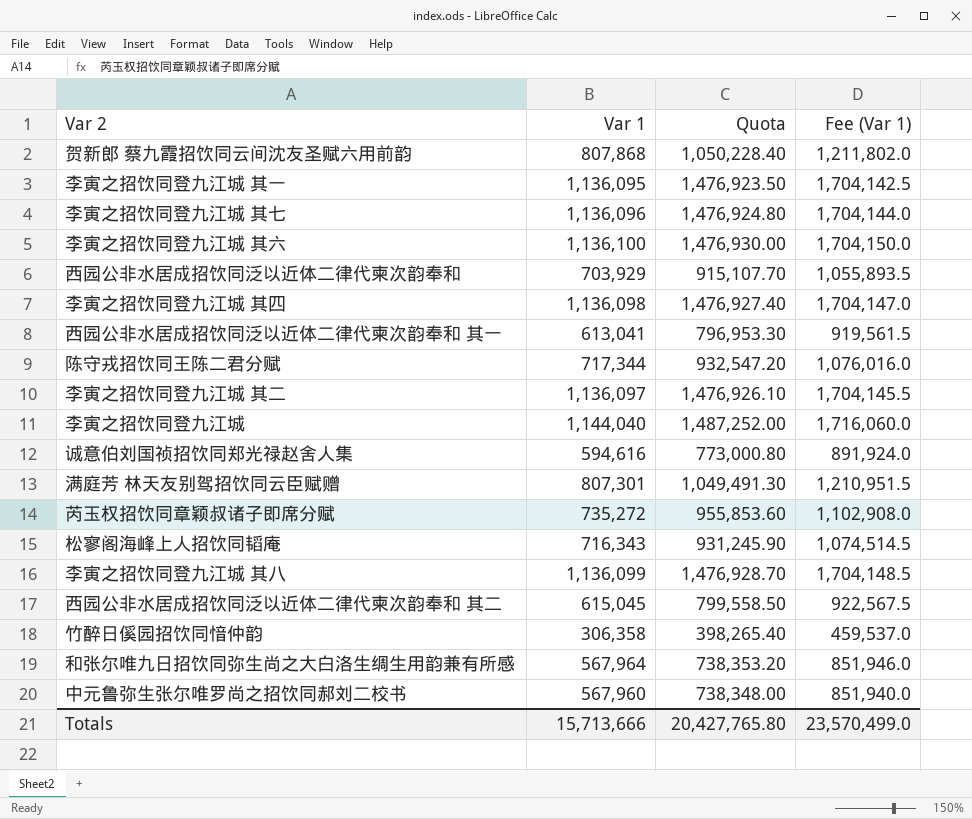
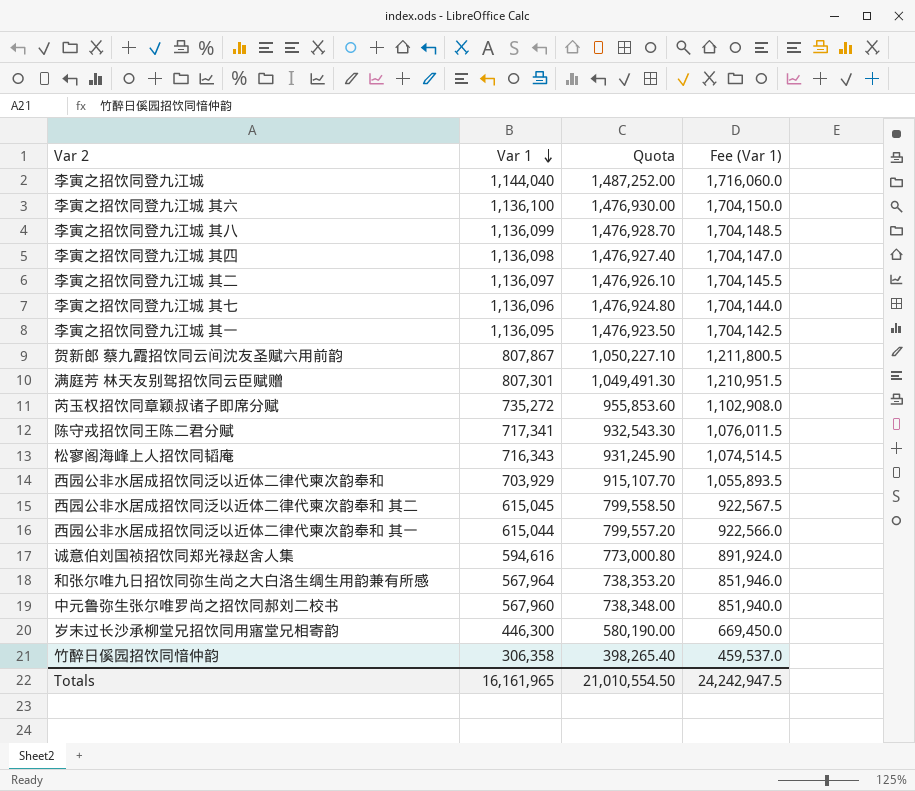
row order: none -> Var 1 descending
贺新郎 蔡九霞招饮同云间沈友圣赋六用前韵 | Var 1: 807,868 -> 807,867
贺新郎 蔡九霞招饮同云间沈友圣赋六用前韵 | Quota: 1,050,228.40 -> 1,050,227.10
贺新郎 蔡九霞招饮同云间沈友圣赋六用前韵 | Fee (Var 1): 1,211,802.0 -> 1,211,800.5
陈守戎招饮同王陈二君分赋 | Var 1: 717,344 -> 717,341
陈守戎招饮同王陈二君分赋 | Quota: 932,547.20 -> 932,543.30
陈守戎招饮同王陈二君分赋 | Fee (Var 1): 1,076,016.0 -> 1,076,011.5
西园公非水居成招饮同泛以近体二律代柬次韵奉和 其一 | Var 1: 613,041 -> 615,044
西园公非水居成招饮同泛以近体二律代柬次韵奉和 其一 | Quota: 796,953.30 -> 799,557.20
西园公非水居成招饮同泛以近体二律代柬次韵奉和 其一 | Fee (Var 1): 919,561.5 -> 922,566.0
row 岁末过长沙承柳堂兄招饮同用寤堂兄相寄韵: none -> 446,300 | 580,190.00 | 669,450.0
Totals | Var 1: 15,713,666 -> 16,161,965
Totals | Quota: 20,427,765.80 -> 21,010,554.50
Totals | Fee (Var 1): 23,570,499.0 -> 24,242,947.5

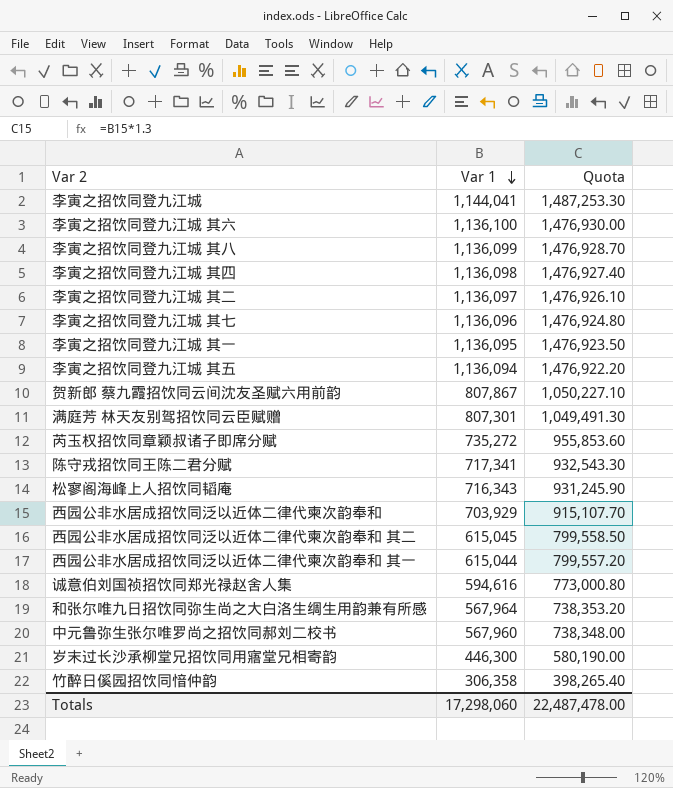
column Fee (Var 1) | formula: [Var 1] * 1.5 -> none
李寅之招饮同登九江城 | Var 1: 1,144,040 -> 1,144,041
李寅之招饮同登九江城 | Quota: 1,487,252.00 -> 1,487,253.30
row 李寅之招饮同登九江城 其五: none -> 1,136,094 | 1,476,922.20
Totals | Var 1: 16,161,965 -> 17,298,060
Totals | Quota: 21,010,554.50 -> 22,487,478.00

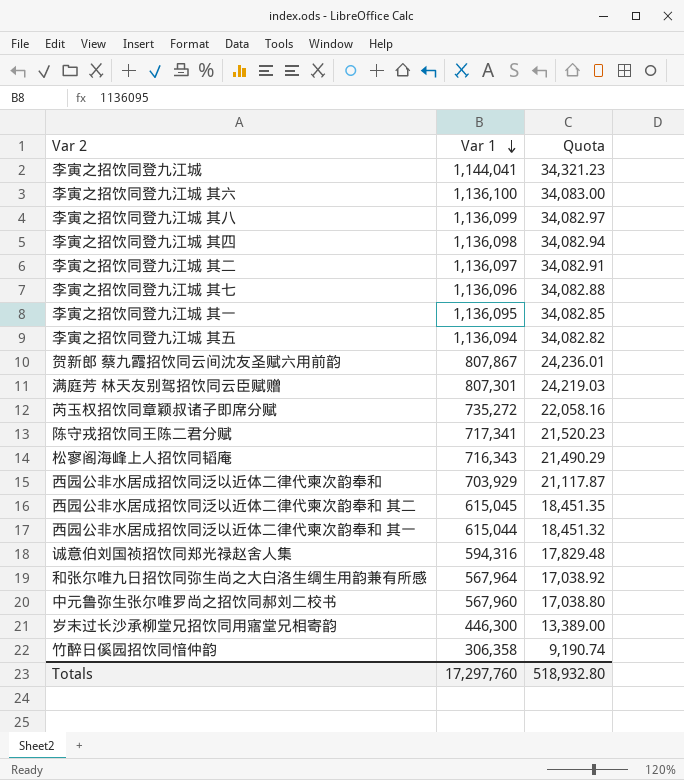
column Quota | formula: [Var 1] * 1.3 -> [Var 1] * 0.03
诚意伯刘国祯招饮同郑光禄赵舍人集 | Var 1: 594,616 -> 594,316
Totals | Var 1: 17,298,060 -> 17,297,760
Totals | Quota: 22,487,478.00 -> 518,932.80

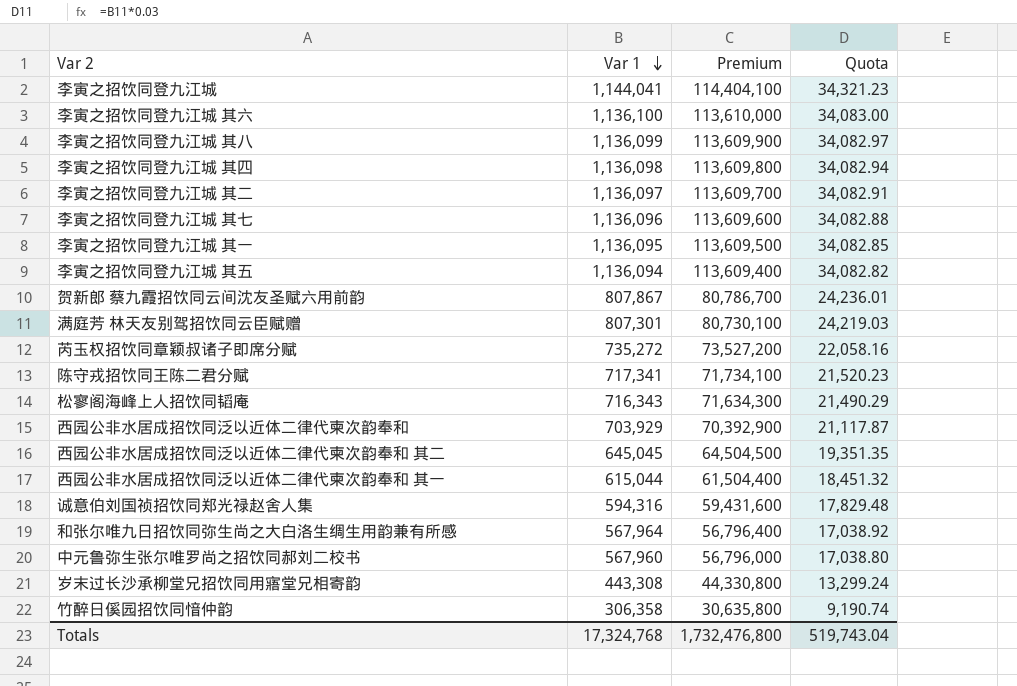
column Premium | formula: none -> [Var 1] * 100
西园公非水居成招饮同泛以近体二律代柬次韵奉和 其二 | Var 1: 615,045 -> 645,045
西园公非水居成招饮同泛以近体二律代柬次韵奉和 其二 | Quota: 18,451.35 -> 19,351.35
岁末过长沙承柳堂兄招饮同用寤堂兄相寄韵 | Var 1: 446,300 -> 443,308
岁末过长沙承柳堂兄招饮同用寤堂兄相寄韵 | Quota: 13,389.00 -> 13,299.24
Totals | Var 1: 17,297,760 -> 17,324,768
Totals | Quota: 518,932.80 -> 519,743.04

